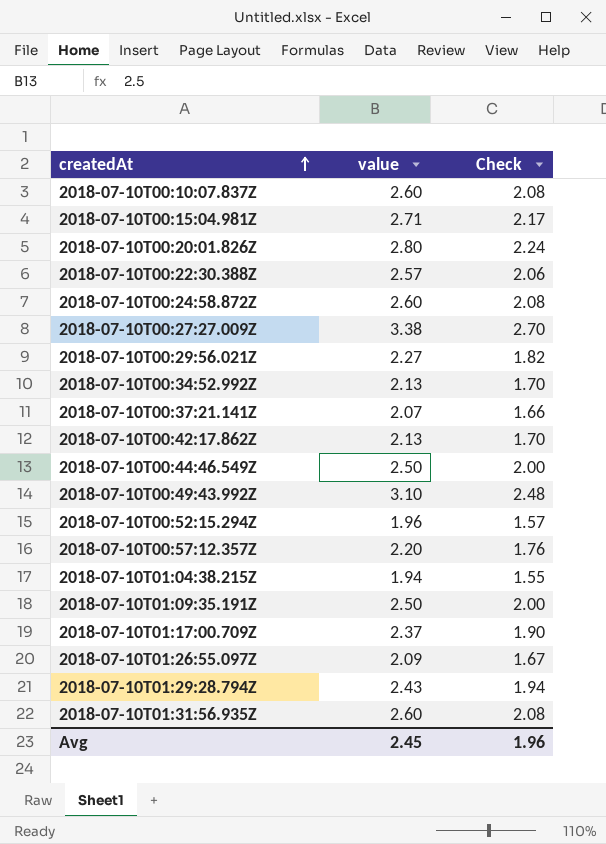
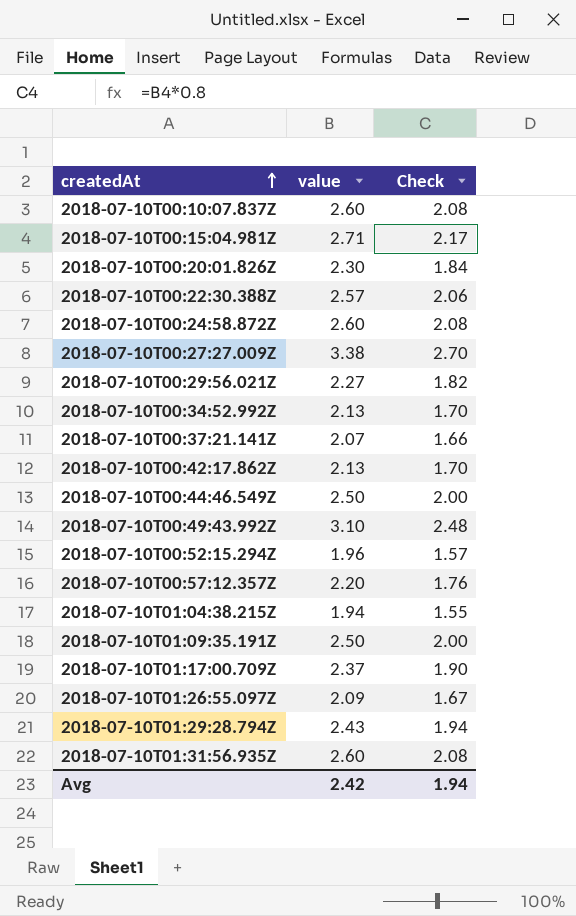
2018-07-10T00:20:01.826Z | value: 2.80 -> 2.30
2018-07-10T00:20:01.826Z | Check: 2.24 -> 1.84
Avg | value: 2.45 -> 2.42
Avg | Check: 1.96 -> 1.94

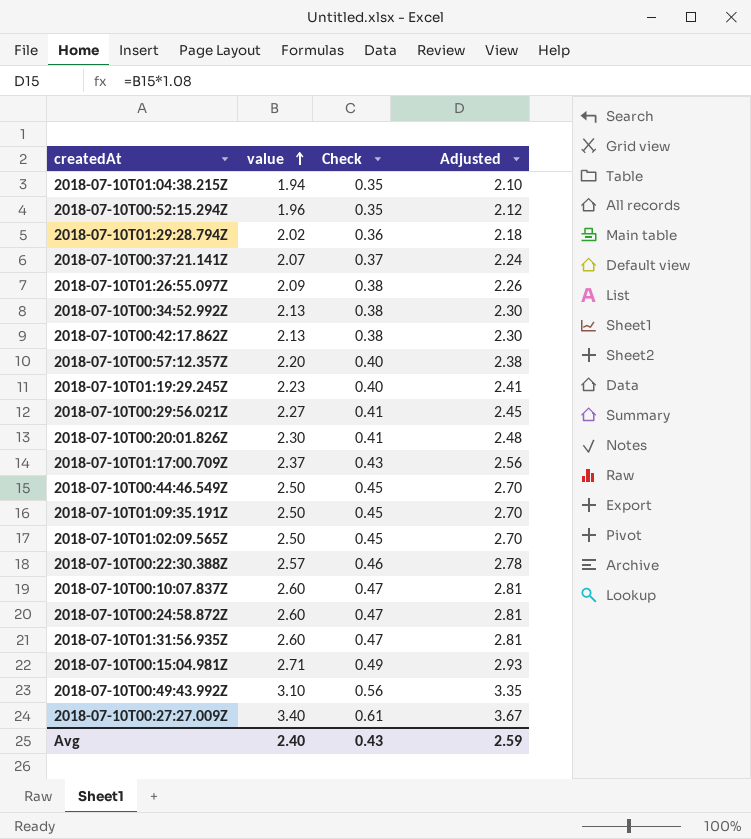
row order: createdAt ascending -> value ascending
column Check | formula: [value] * 0.8 -> [value] * 0.18
column Adjusted | formula: none -> [value] * 1.08
2018-07-10T01:29:28.794Z | value: 2.43 -> 2.02
row 2018-07-10T01:19:29.245Z: none -> 2.23 | 0.40 | 2.41
row 2018-07-10T01:02:09.565Z: none -> 2.50 | 0.45 | 2.70
2018-07-10T00:27:27.009Z | value: 3.38 -> 3.40
Avg | value: 2.42 -> 2.40
Avg | Check: 1.94 -> 0.43

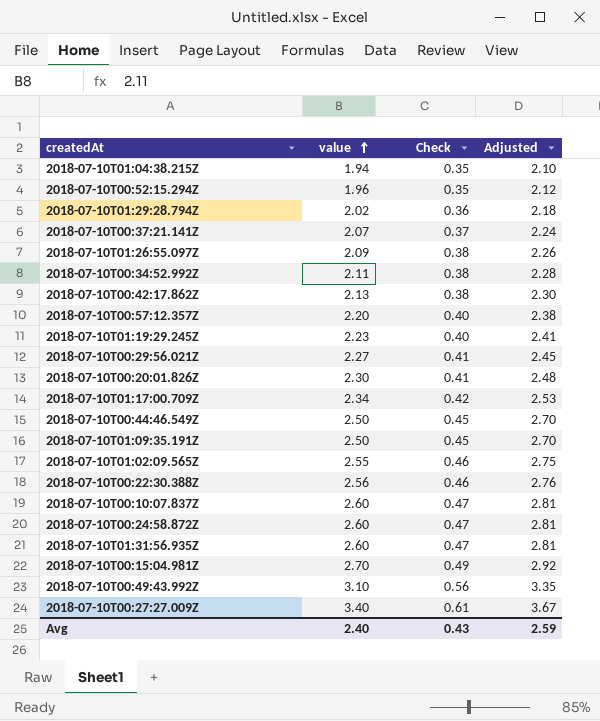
2018-07-10T00:34:52.992Z | value: 2.13 -> 2.11
2018-07-10T00:34:52.992Z | Adjusted: 2.30 -> 2.28
2018-07-10T01:17:00.709Z | value: 2.37 -> 2.34
2018-07-10T01:17:00.709Z | Check: 0.43 -> 0.42
2018-07-10T01:17:00.709Z | Adjusted: 2.56 -> 2.53
2018-07-10T01:02:09.565Z | value: 2.50 -> 2.55
2018-07-10T01:02:09.565Z | Check: 0.45 -> 0.46
2018-07-10T01:02:09.565Z | Adjusted: 2.70 -> 2.75
2018-07-10T00:22:30.388Z | value: 2.57 -> 2.56
2018-07-10T00:22:30.388Z | Adjusted: 2.78 -> 2.76
2018-07-10T00:15:04.981Z | value: 2.71 -> 2.70
2018-07-10T00:15:04.981Z | Adjusted: 2.93 -> 2.92

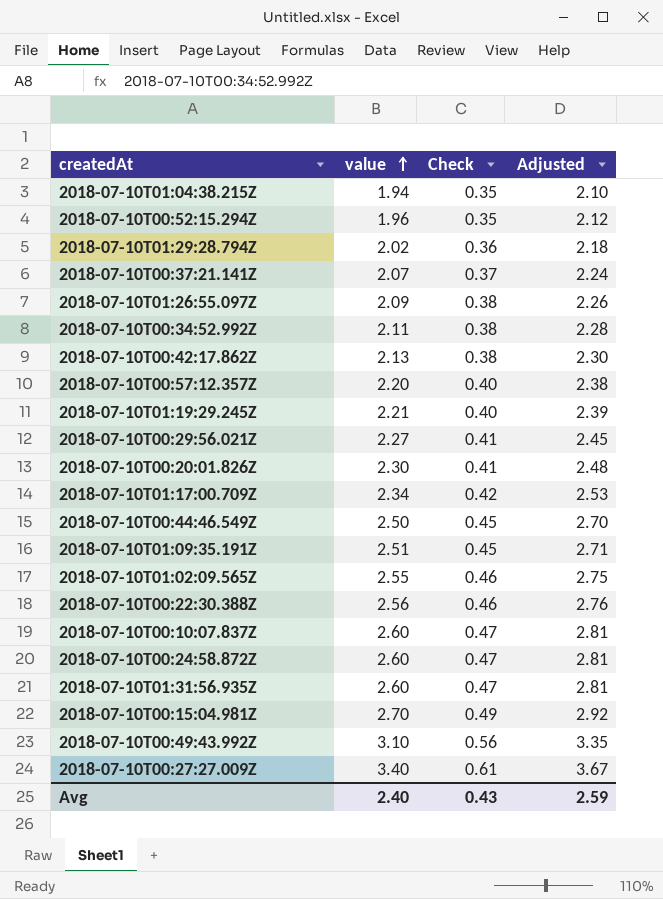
2018-07-10T01:19:29.245Z | value: 2.23 -> 2.21
2018-07-10T01:19:29.245Z | Adjusted: 2.41 -> 2.39
2018-07-10T01:09:35.191Z | value: 2.50 -> 2.51
2018-07-10T01:09:35.191Z | Adjusted: 2.70 -> 2.71

